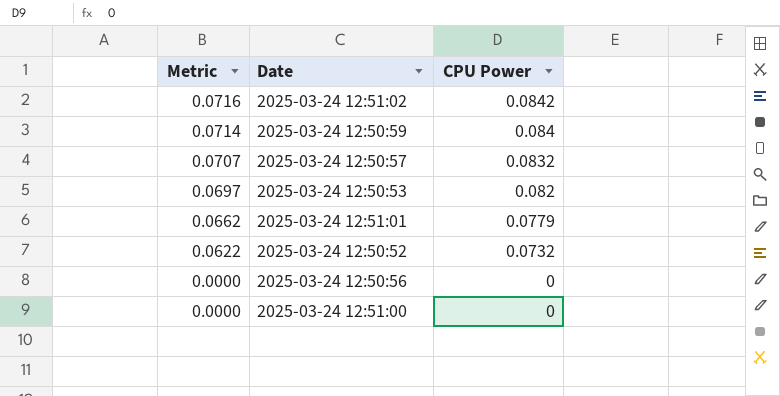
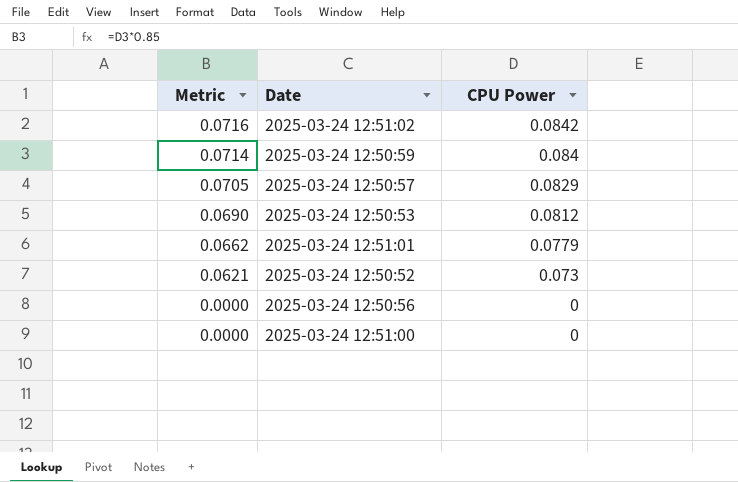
2025-03-24 12:50:57 | Metric: 0.0707 -> 0.0705
2025-03-24 12:50:57 | CPU Power: 0.0832 -> 0.0829
2025-03-24 12:50:53 | Metric: 0.0697 -> 0.0690
2025-03-24 12:50:53 | CPU Power: 0.082 -> 0.0812
2025-03-24 12:50:52 | Metric: 0.0622 -> 0.0621
2025-03-24 12:50:52 | CPU Power: 0.0732 -> 0.073

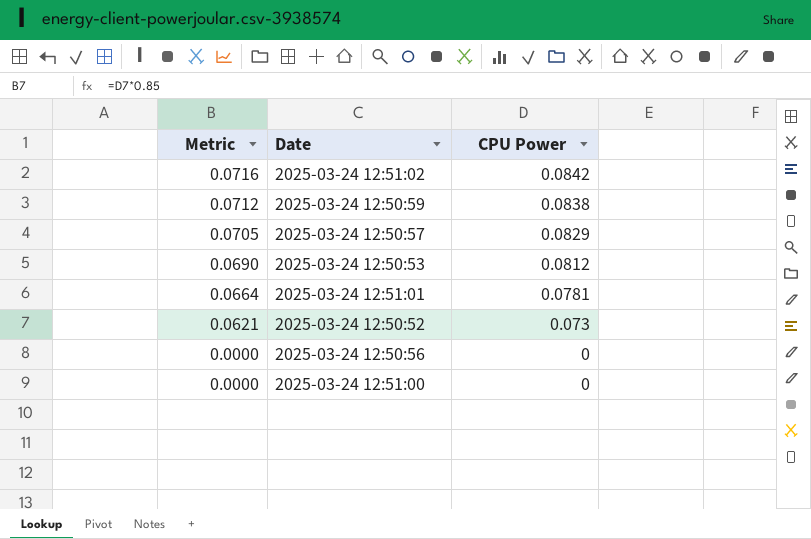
2025-03-24 12:50:59 | Metric: 0.0714 -> 0.0712
2025-03-24 12:50:59 | CPU Power: 0.084 -> 0.0838
2025-03-24 12:51:01 | Metric: 0.0662 -> 0.0664
2025-03-24 12:51:01 | CPU Power: 0.0779 -> 0.0781

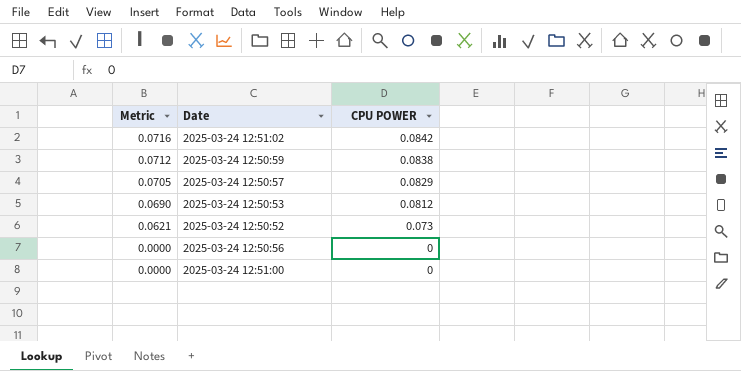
column name: CPU Power -> CPU POWER
row 2025-03-24 12:51:01: 0.0664 | 0.0781 -> none

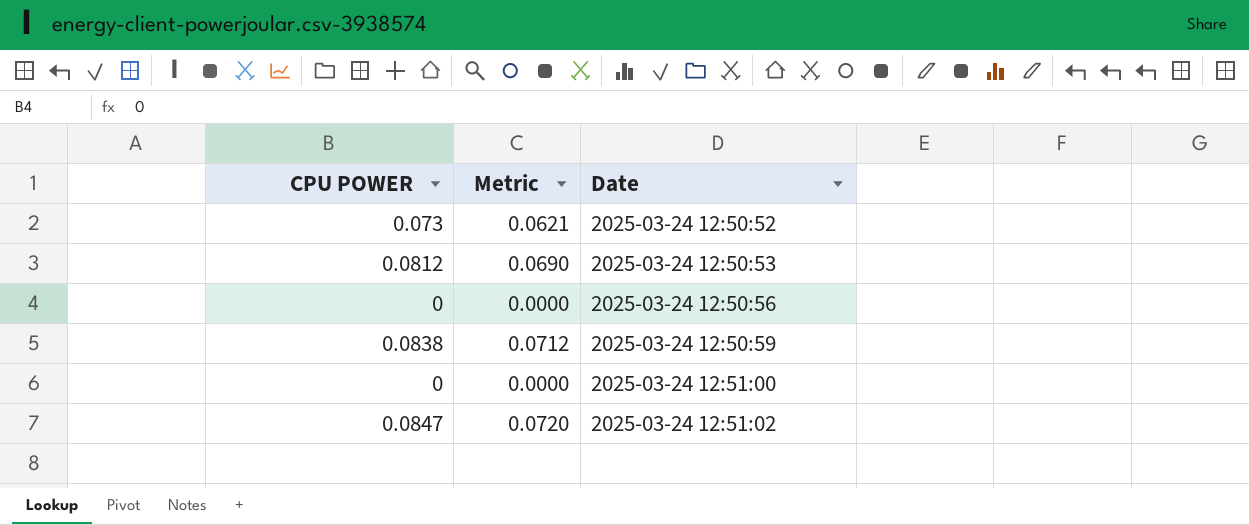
row order: Metric descending -> Date ascending
column CPU POWER | position: 3 -> 1
row 2025-03-24 12:50:57: 0.0705 | 0.0829 -> none
2025-03-24 12:51:02 | CPU POWER: 0.0842 -> 0.0847
2025-03-24 12:51:02 | Metric: 0.0716 -> 0.0720

